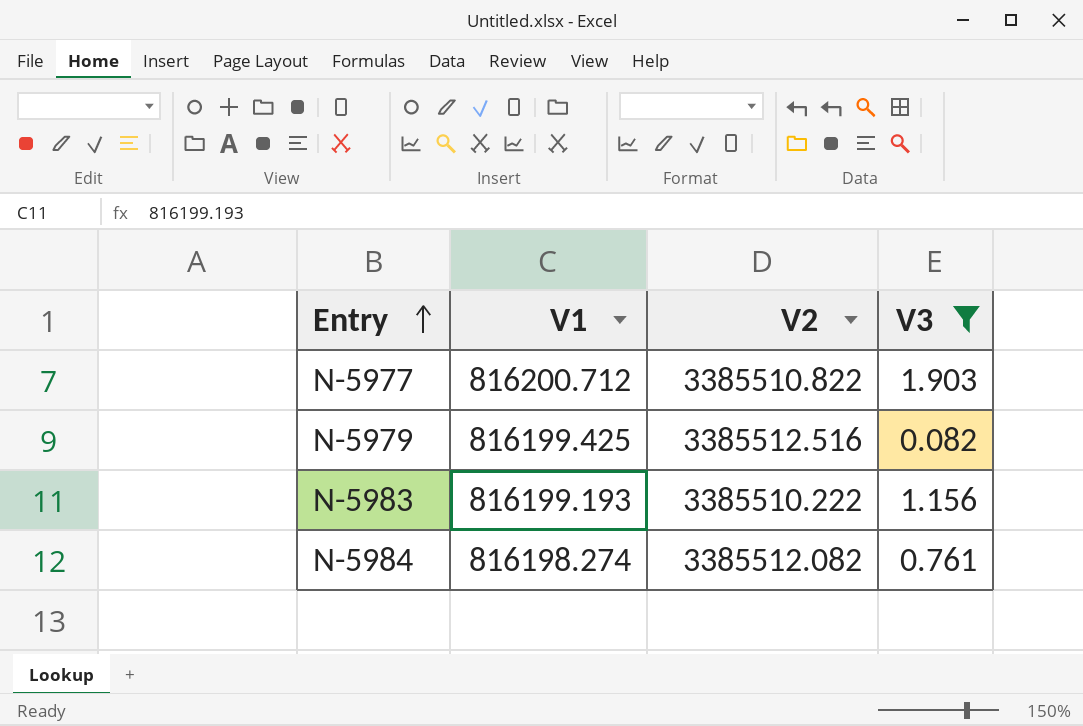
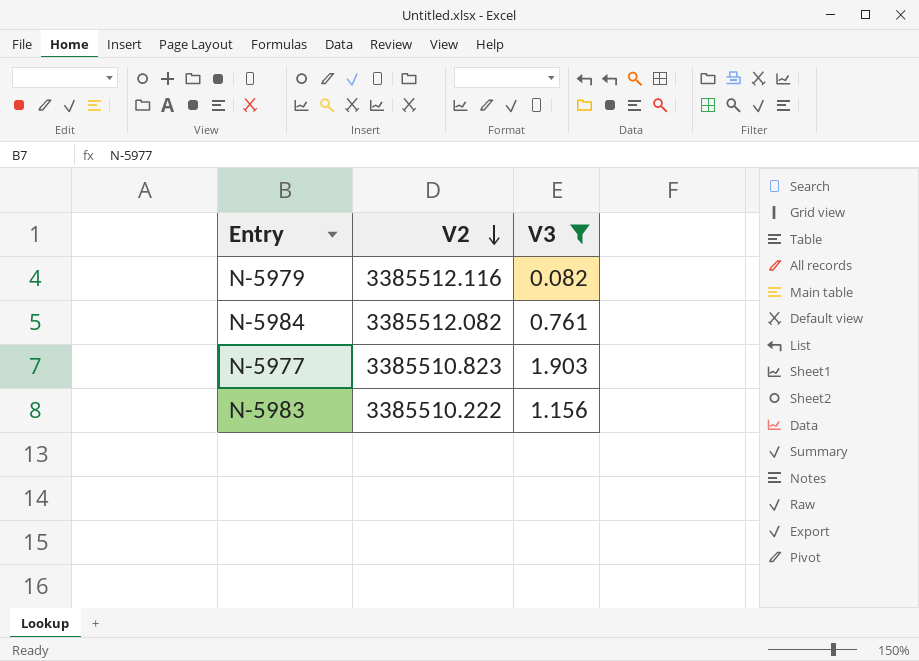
row order: Entry ascending -> V2 descending
column V1 | position: 2 -> none
N-5979 | V2: 3385512.516 -> 3385512.116
N-5977 | V2: 3385510.822 -> 3385510.823

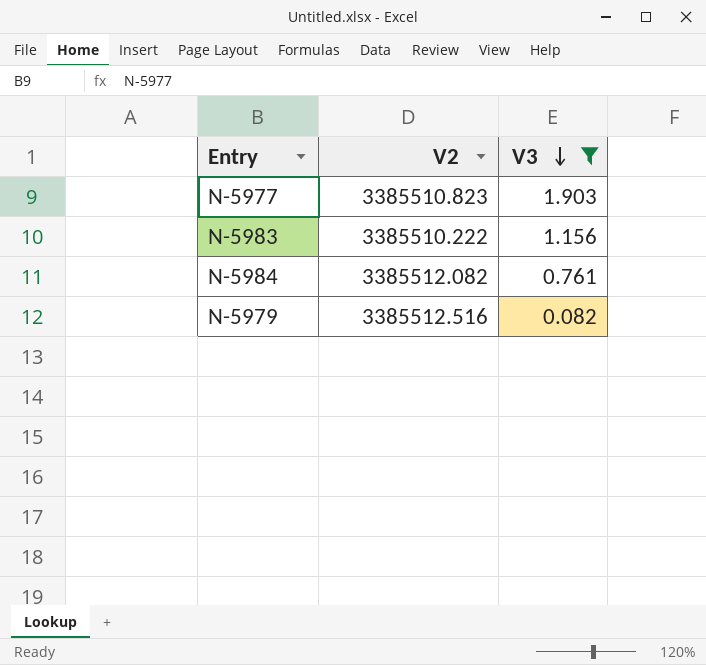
row order: V2 descending -> V3 descending
N-5979 | V2: 3385512.116 -> 3385512.516

